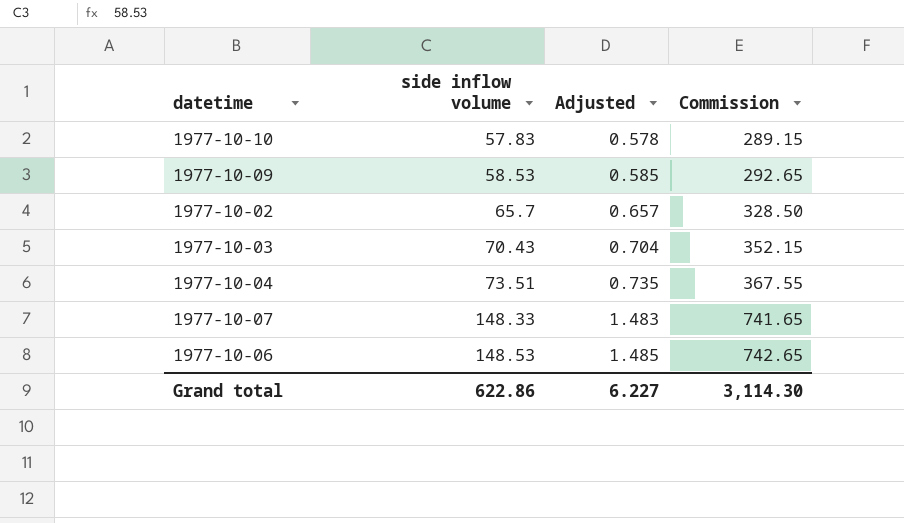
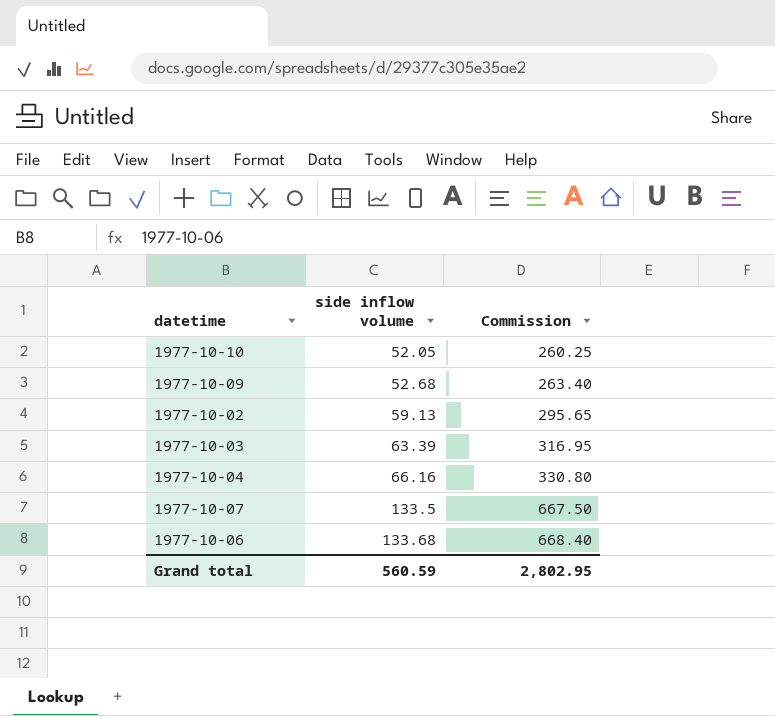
column Adjusted | formula: [side inflow volume] * 0.01 -> none
1977-10-10 | side inflow volume: 57.83 -> 52.05
1977-10-10 | Commission: 289.15 -> 260.25
1977-10-09 | side inflow volume: 58.53 -> 52.68
1977-10-09 | Commission: 292.65 -> 263.40
1977-10-02 | side inflow volume: 65.7 -> 59.13
1977-10-02 | Commission: 328.50 -> 295.65
1977-10-03 | side inflow volume: 70.43 -> 63.39
1977-10-03 | Commission: 352.15 -> 316.95
1977-10-04 | side inflow volume: 73.51 -> 66.16
1977-10-04 | Commission: 367.55 -> 330.80
1977-10-07 | side inflow volume: 148.33 -> 133.5
1977-10-07 | Commission: 741.65 -> 667.50
1977-10-06 | side inflow volume: 148.53 -> 133.68
1977-10-06 | Commission: 742.65 -> 668.40
Grand total | side inflow volume: 622.86 -> 560.59
Grand total | Commission: 3,114.30 -> 2,802.95

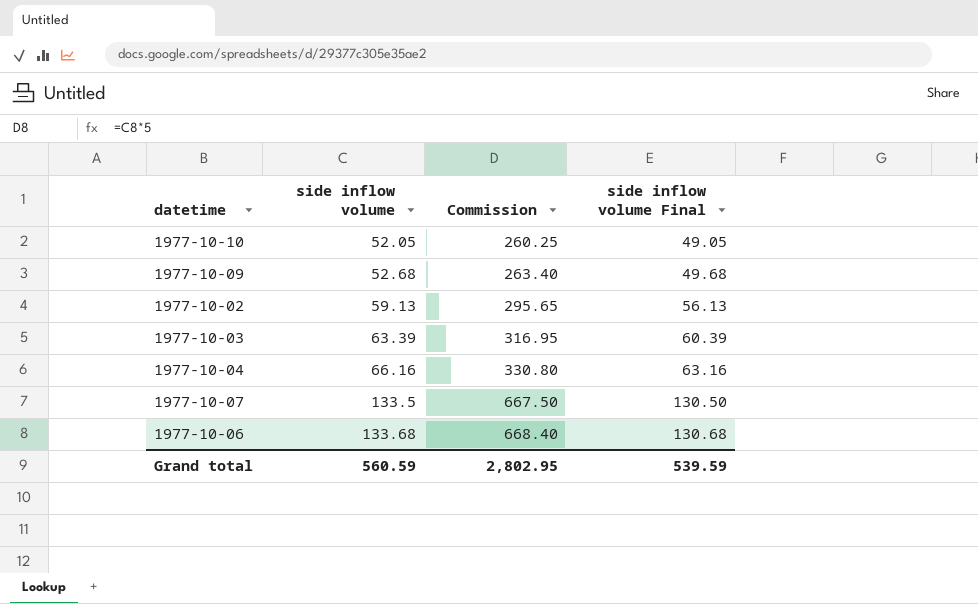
column side inflow volume Final | formula: none -> [side inflow volume] - 3

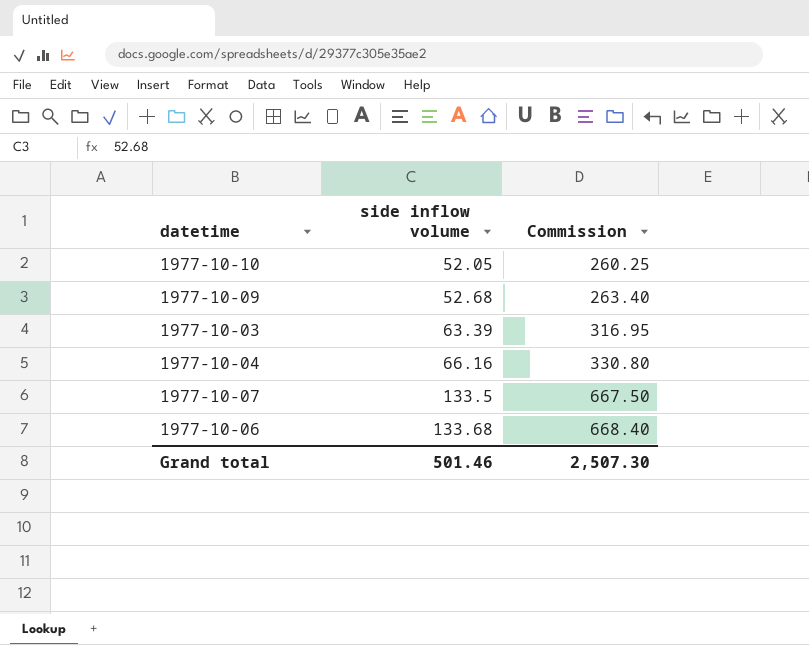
column side inflow volume Final | formula: [side inflow volume] - 3 -> none
row 1977-10-02: 59.13 | 295.65 | 56.13 -> none
Grand total | side inflow volume: 560.59 -> 501.46
Grand total | Commission: 2,802.95 -> 2,507.30

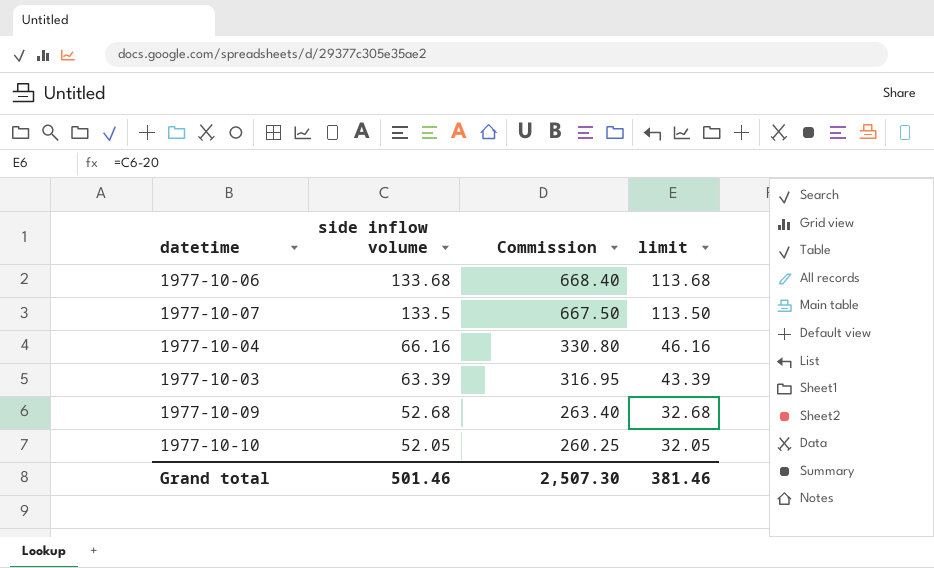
row order: side inflow volume ascending -> side inflow volume descending
column limit | formula: none -> [side inflow volume] - 20

